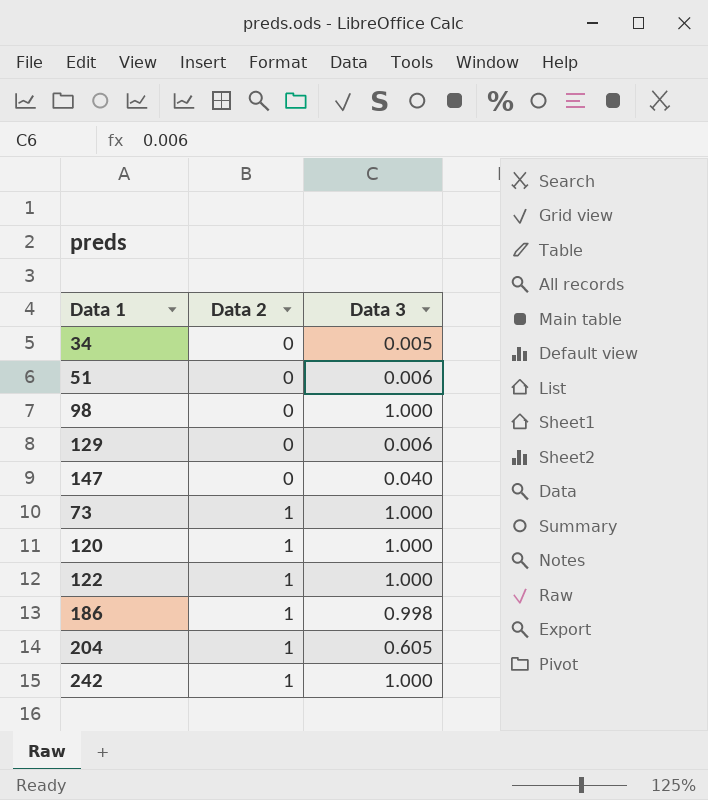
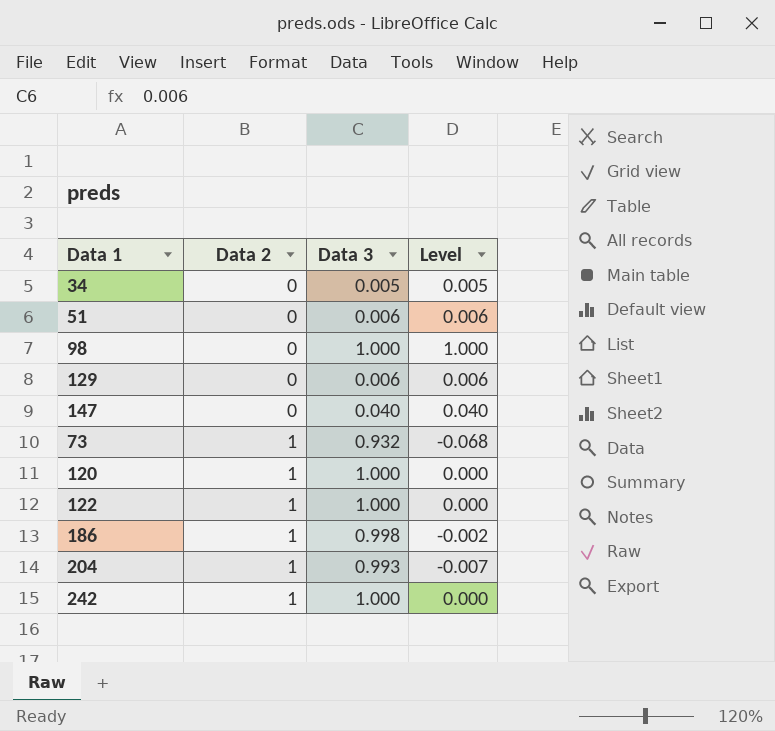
column Level | formula: none -> [Data 3] - [Data 2]
73 | Data 3: 1.000 -> 0.932
204 | Data 3: 0.605 -> 0.993

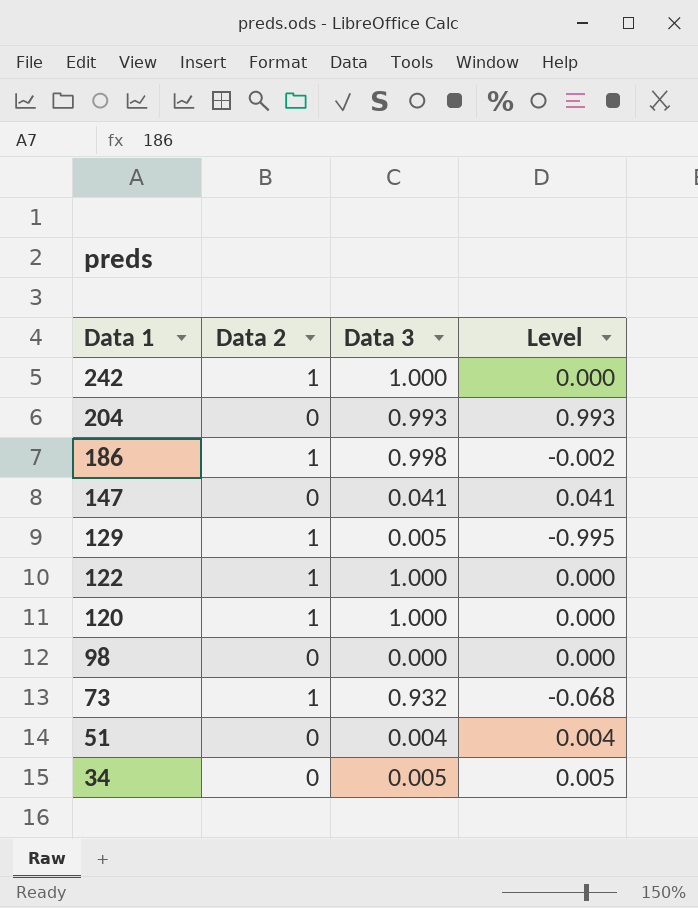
row order: Data 2 ascending -> Data 1 descending
204 | Data 2: 1 -> 0
204 | Level: -0.007 -> 0.993
147 | Data 3: 0.040 -> 0.041
147 | Level: 0.040 -> 0.041
129 | Data 2: 0 -> 1
129 | Data 3: 0.006 -> 0.005
129 | Level: 0.006 -> -0.995
98 | Data 3: 1.000 -> 0.000
98 | Level: 1.000 -> 0.000
51 | Data 3: 0.006 -> 0.004
51 | Level: 0.006 -> 0.004

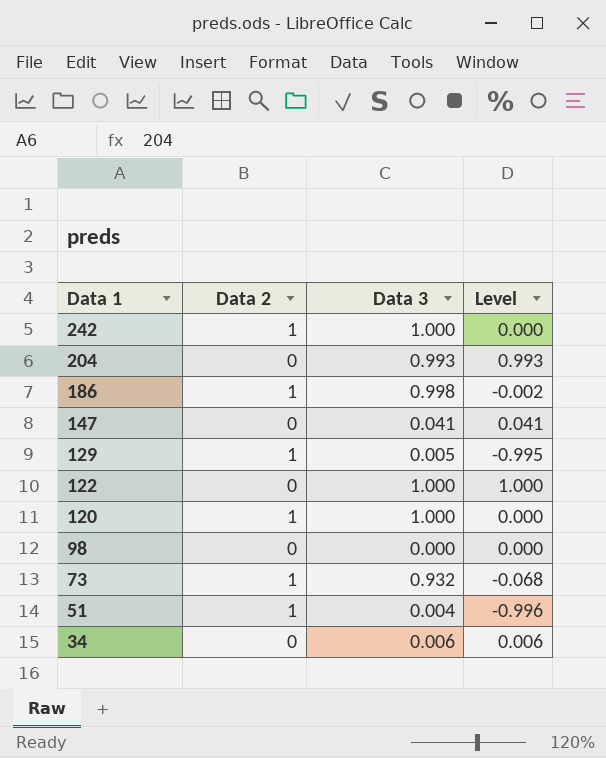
122 | Data 2: 1 -> 0
122 | Level: 0.000 -> 1.000
51 | Data 2: 0 -> 1
51 | Level: 0.004 -> -0.996
34 | Data 3: 0.005 -> 0.006
34 | Level: 0.005 -> 0.006

